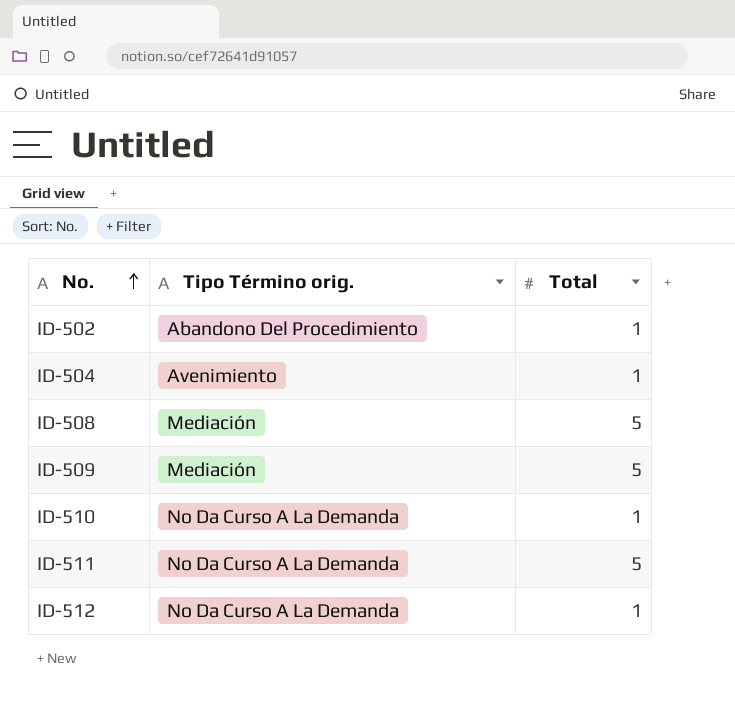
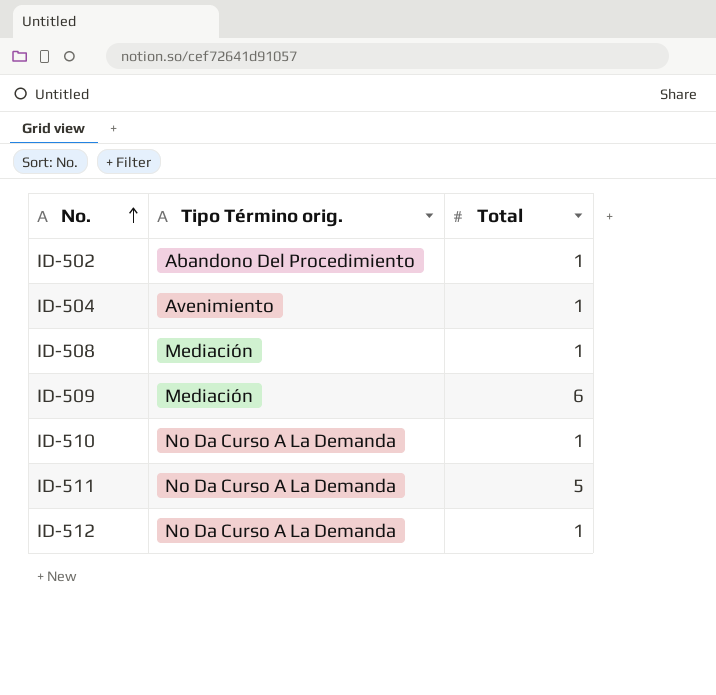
ID-508 | Total: 5 -> 1
ID-509 | Total: 5 -> 6

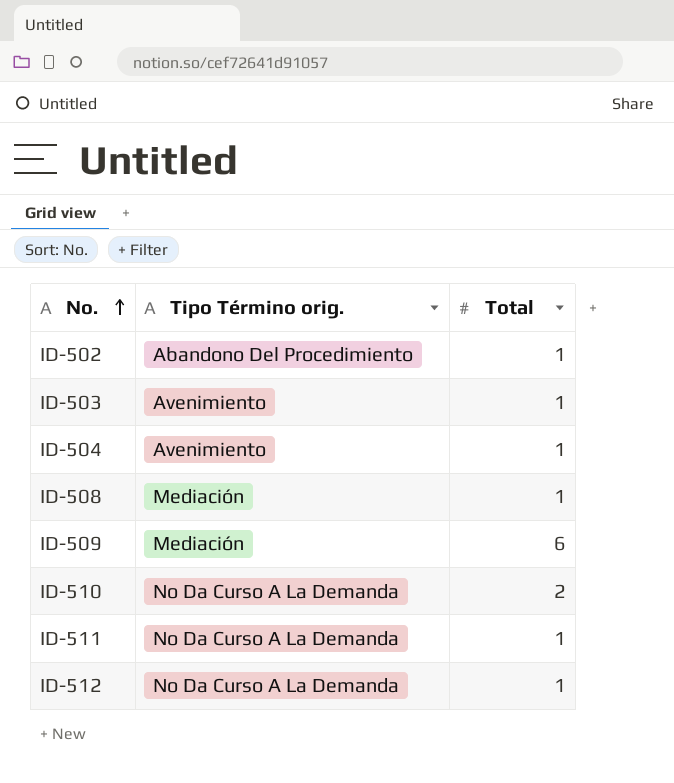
row ID-503: none -> Avenimiento | 1
ID-510 | Total: 1 -> 2
ID-511 | Total: 5 -> 1

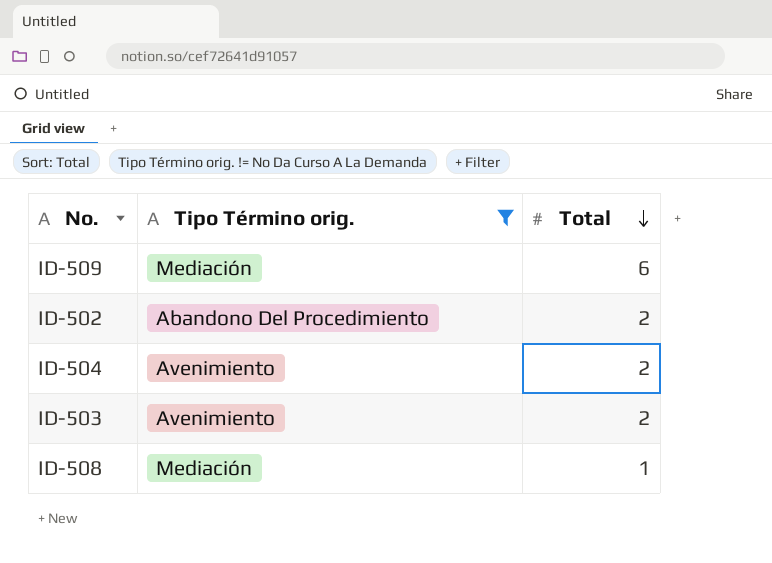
filter: none -> Tipo Término orig. != No Da Curso A La Demanda
row order: No. ascending -> Total descending
ID-502 | Total: 1 -> 2
ID-504 | Total: 1 -> 2
ID-503 | Total: 1 -> 2

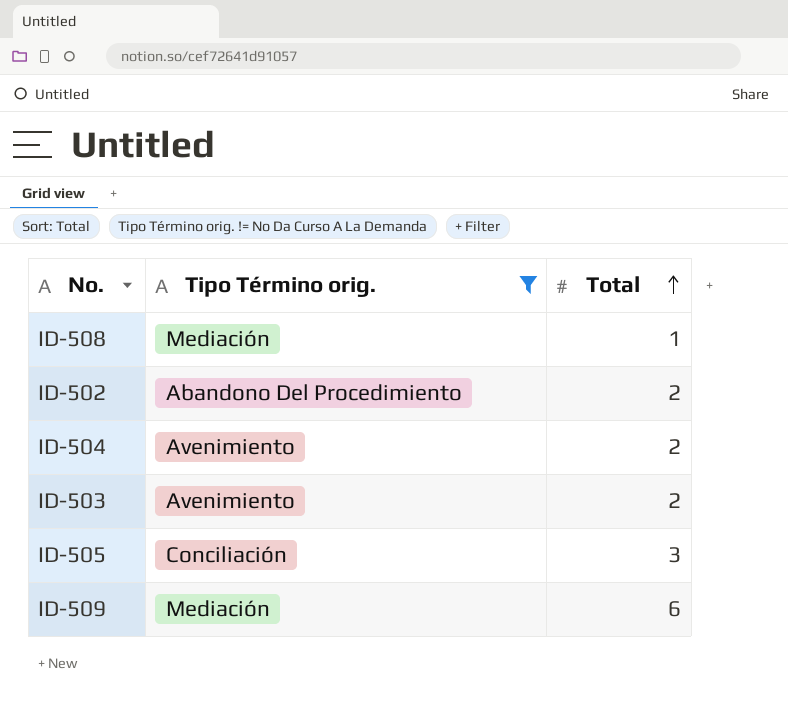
row order: Total descending -> Total ascending
row ID-505: none -> Conciliación | 3

